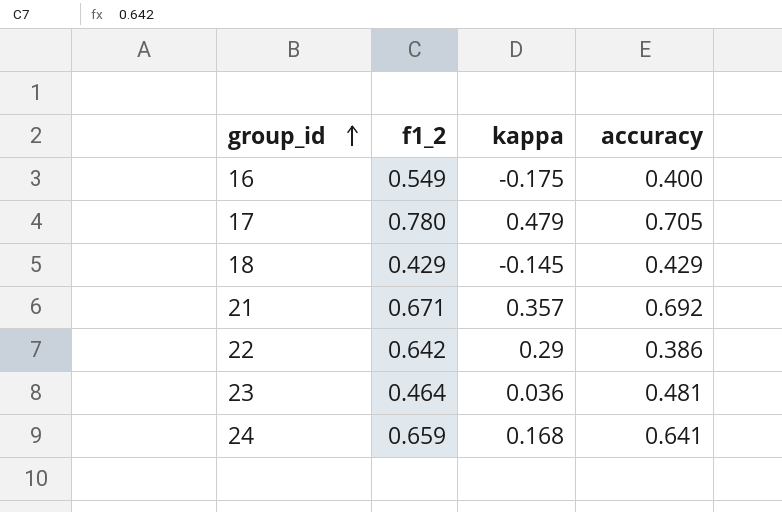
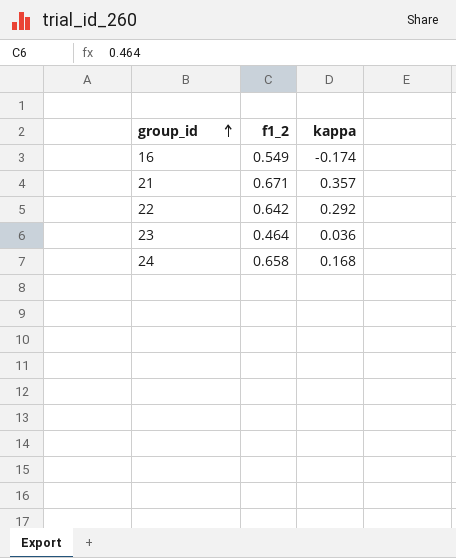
column accuracy | position: 4 -> none
row 17: 0.780 | 0.479 | 0.705 -> none
row 18: 0.429 | -0.145 | 0.429 -> none
16 | kappa: -0.175 -> -0.174
22 | kappa: 0.29 -> 0.292
24 | f1_2: 0.659 -> 0.658

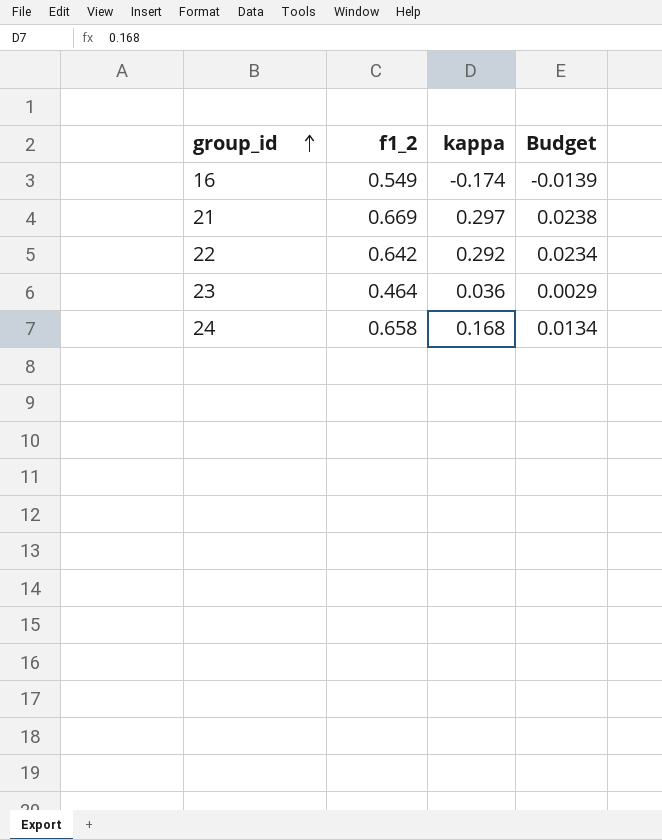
column Budget | formula: none -> [kappa] * 0.08
21 | f1_2: 0.671 -> 0.669
21 | kappa: 0.357 -> 0.297

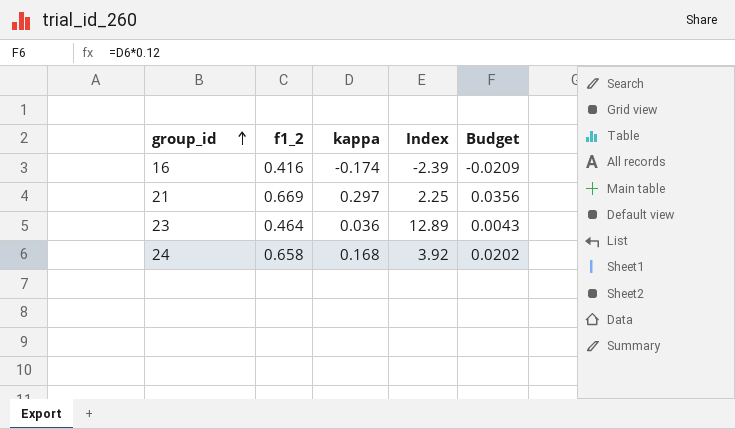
column Index | formula: none -> [f1_2] / [kappa]
column Budget | formula: [kappa] * 0.08 -> [kappa] * 0.12
row 22: 0.642 | 0.292 | 0.0234 -> none
16 | f1_2: 0.549 -> 0.416

